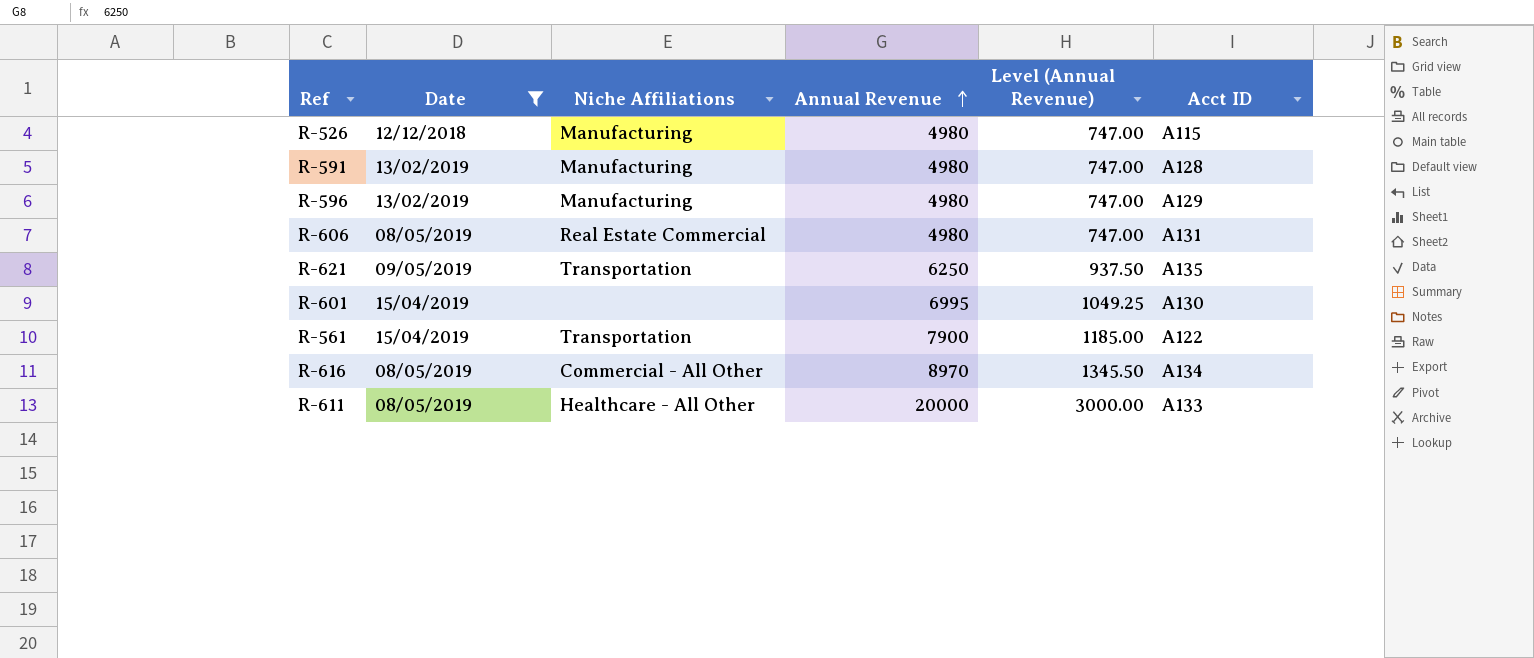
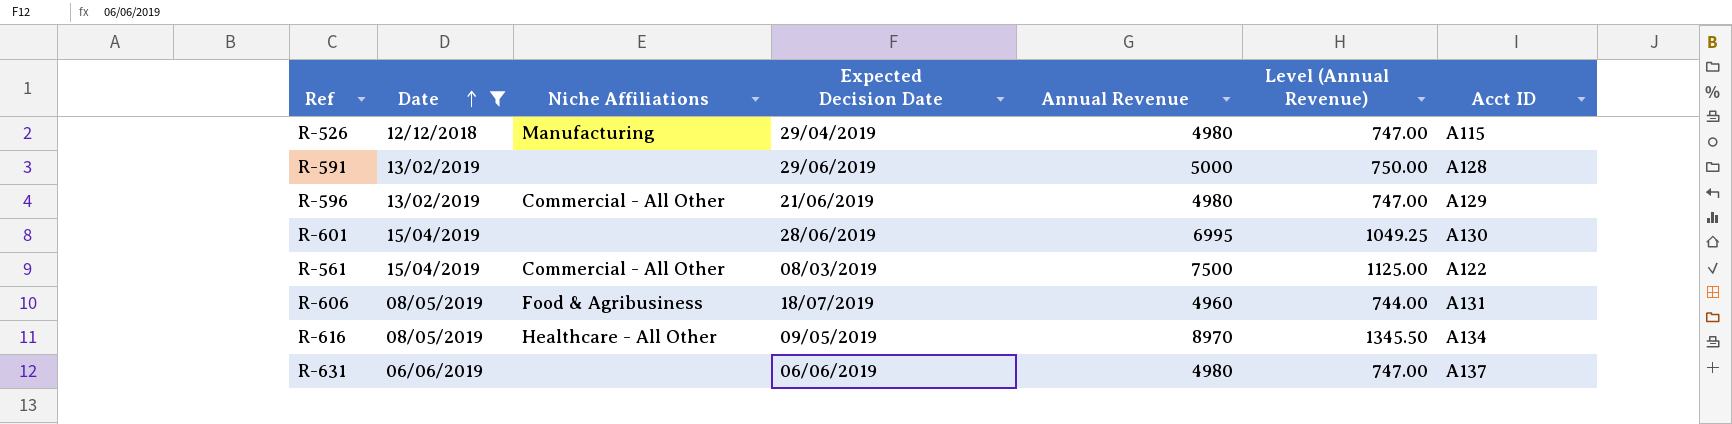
row order: Annual Revenue ascending -> Date ascending
column Expected Decision Date | position: none -> 4
row R-621: 09/05/2019 | Transportation | 6250 | 937.50 | A135 -> none
row R-611: 08/05/2019 | Healthcare - All Other | 20000 | 3000.00 | A133 -> none
R-591 | Niche Affiliations: Manufacturing -> none
R-591 | Annual Revenue: 4980 -> 5000
R-591 | Level (Annual Revenue): 747.00 -> 750.00
R-596 | Niche Affiliations: Manufacturing -> Commercial - All Other
R-561 | Niche Affiliations: Transportation -> Commercial - All Other
R-561 | Annual Revenue: 7900 -> 7500
R-561 | Level (Annual Revenue): 1185.00 -> 1125.00
R-606 | Niche Affiliations: Real Estate Commercial -> Food & Agribusiness
R-606 | Annual Revenue: 4980 -> 4960
R-606 | Level (Annual Revenue): 747.00 -> 744.00
R-616 | Niche Affiliations: Commercial - All Other -> Healthcare - All Other
row R-631: none -> 06/06/2019 | none | 06/06/2019 | 4980 | 747.00 | A137

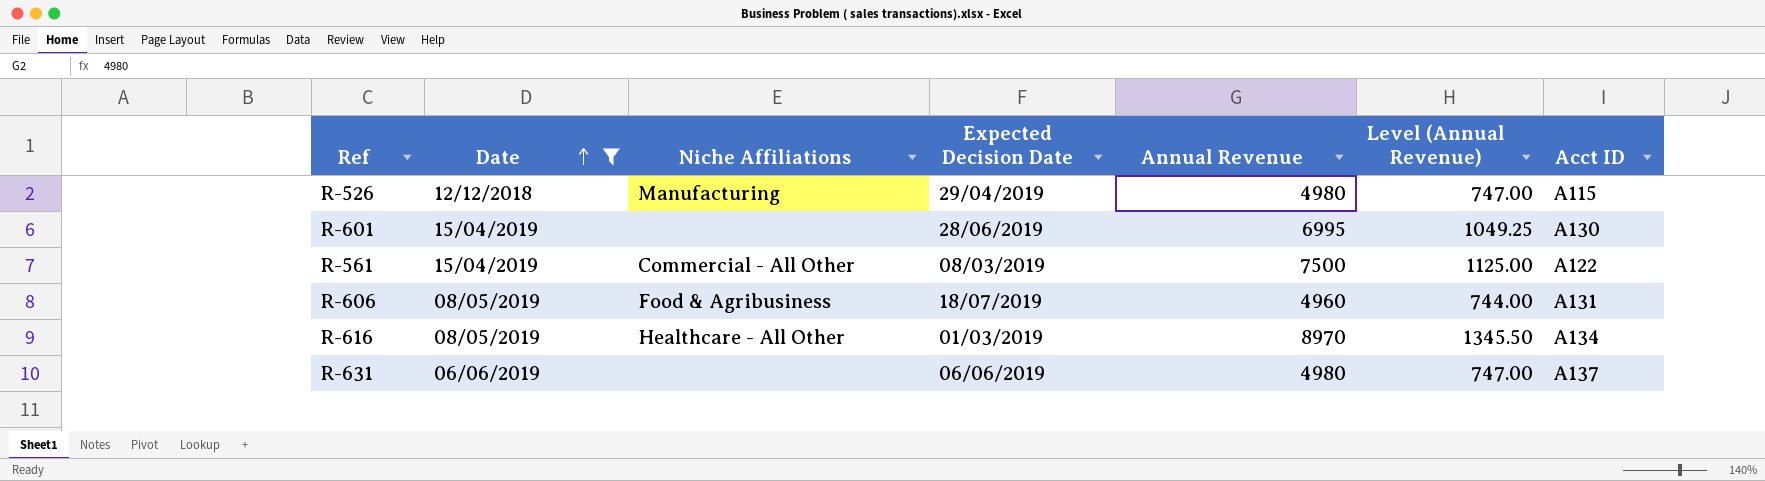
row R-591: 13/02/2019 | none | 29/06/2019 | 5000 | 750.00 | A128 -> none
row R-596: 13/02/2019 | Commercial - All Other | 21/06/2019 | 4980 | 747.00 | A129 -> none
R-616 | Expected Decision Date: 09/05/2019 -> 01/03/2019

